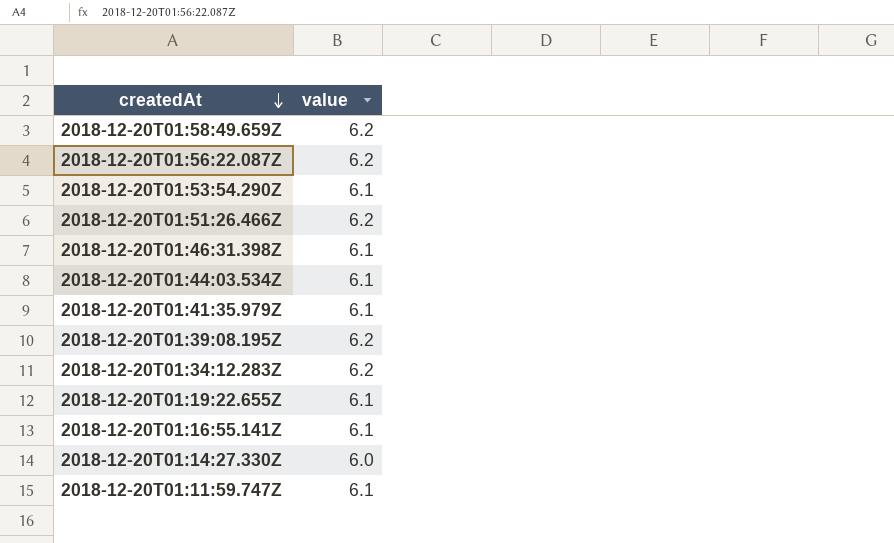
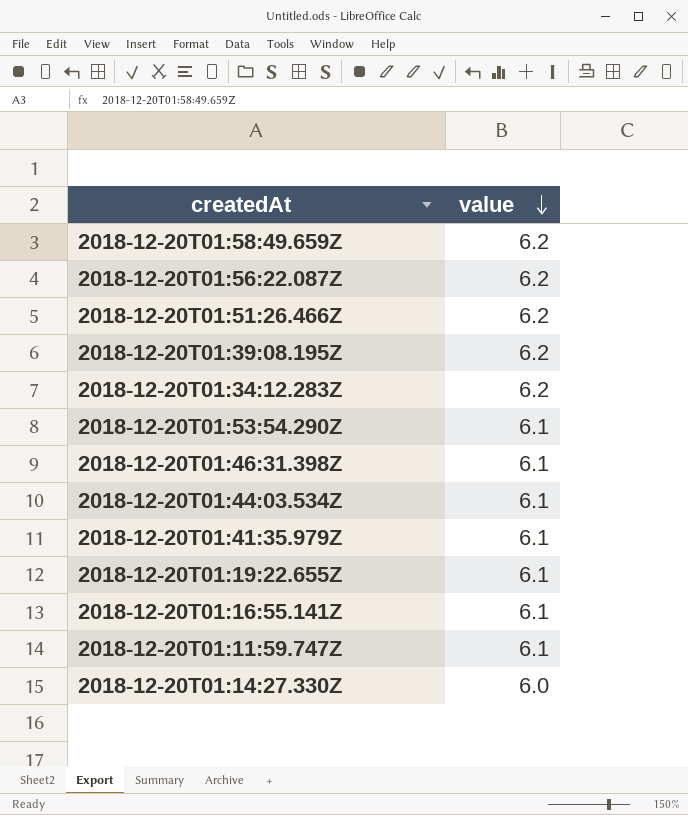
row order: createdAt descending -> value descending

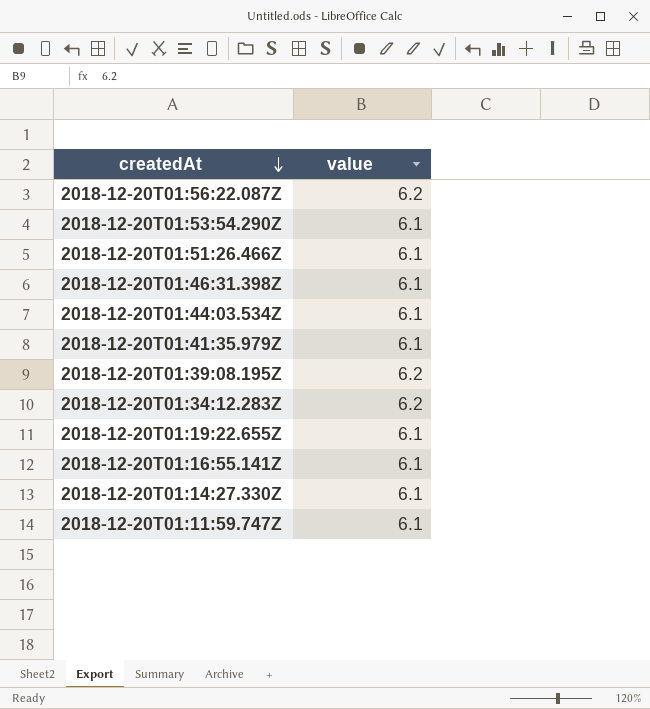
row order: value descending -> createdAt descending
row 2018-12-20T01:58:49.659Z: 6.2 -> none
2018-12-20T01:51:26.466Z | value: 6.2 -> 6.1
2018-12-20T01:14:27.330Z | value: 6.0 -> 6.1

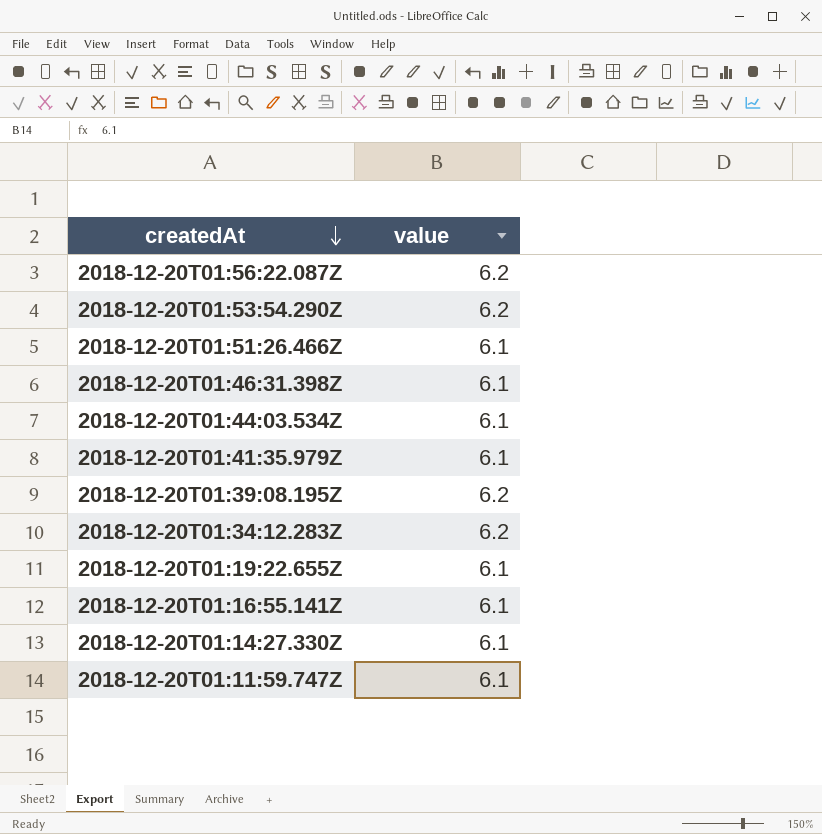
2018-12-20T01:53:54.290Z | value: 6.1 -> 6.2

